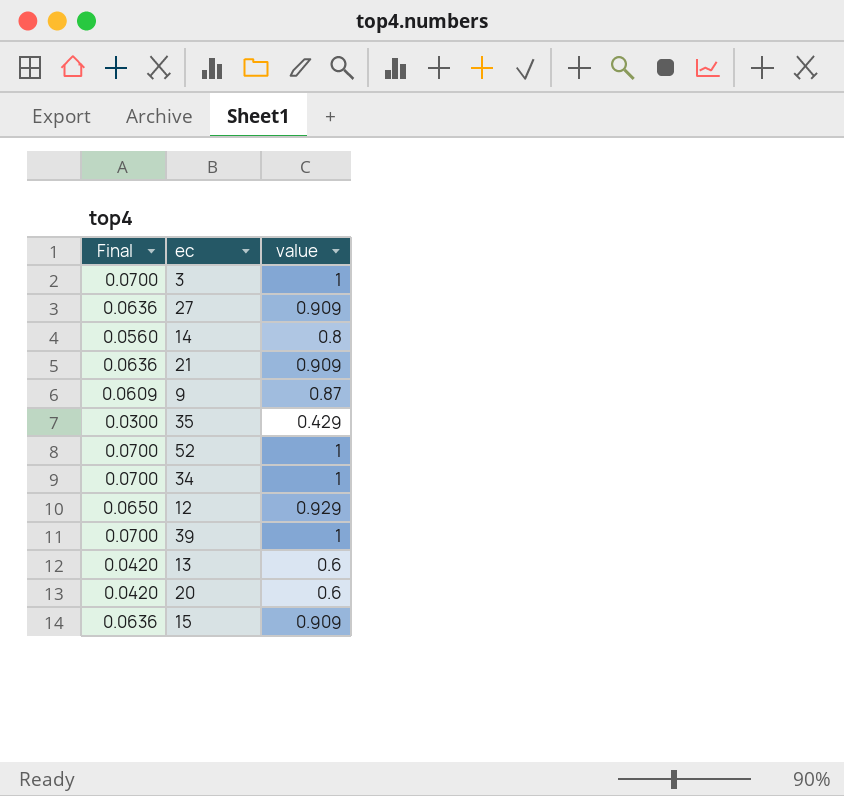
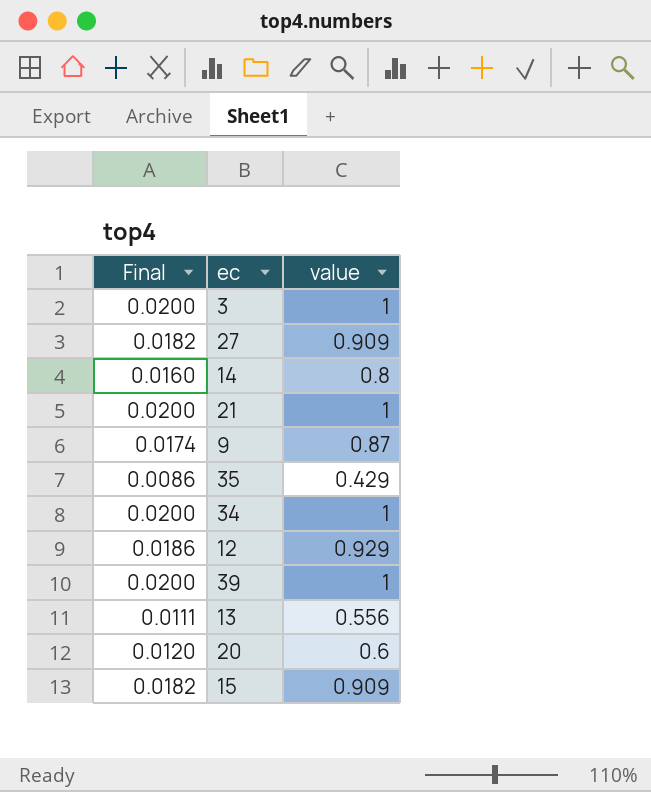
column Final | formula: [value] * 0.07 -> [value] * 0.02
row 52: 0.0700 | 1 -> none
21 | value: 0.909 -> 1
13 | value: 0.6 -> 0.556

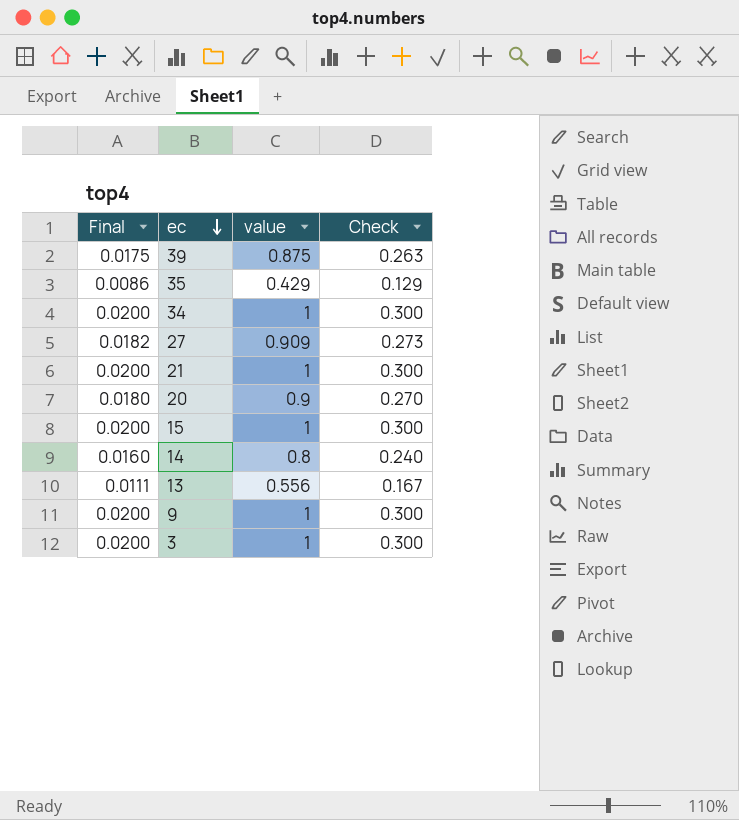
row order: none -> ec descending
column Check | formula: none -> [value] * 0.3
row 12: 0.0186 | 0.929 -> none
39 | Final: 0.0200 -> 0.0175
39 | value: 1 -> 0.875
20 | Final: 0.0120 -> 0.0180
20 | value: 0.6 -> 0.9
15 | Final: 0.0182 -> 0.0200
15 | value: 0.909 -> 1
9 | Final: 0.0174 -> 0.0200
9 | value: 0.87 -> 1

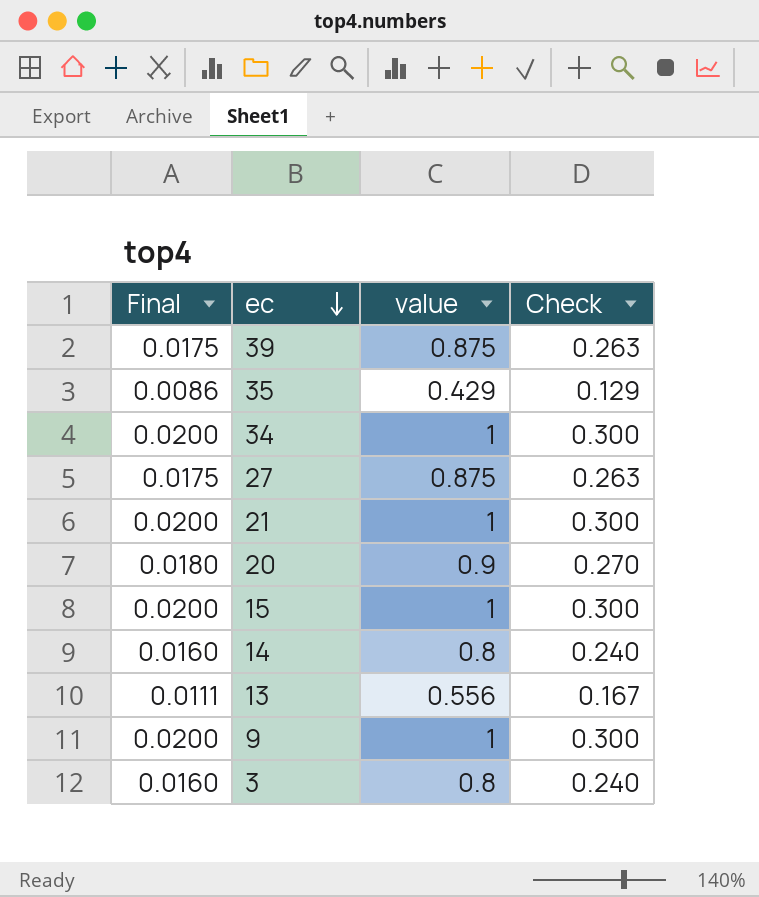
27 | Final: 0.0182 -> 0.0175
27 | value: 0.909 -> 0.875
27 | Check: 0.273 -> 0.263
3 | Final: 0.0200 -> 0.0160
3 | value: 1 -> 0.8
3 | Check: 0.300 -> 0.240

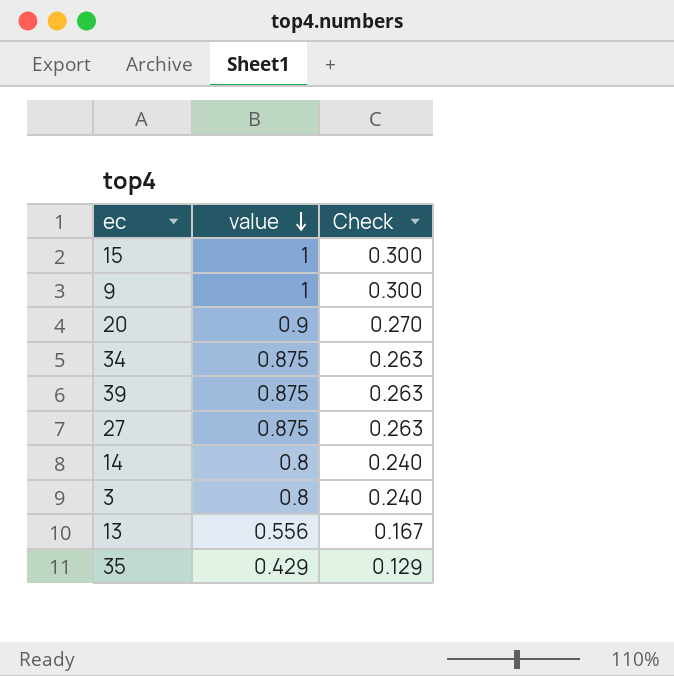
row order: ec descending -> value descending
column Final | formula: [value] * 0.02 -> none
row 21: 0.0200 | 1 | 0.300 -> none
34 | value: 1 -> 0.875
34 | Check: 0.300 -> 0.263

